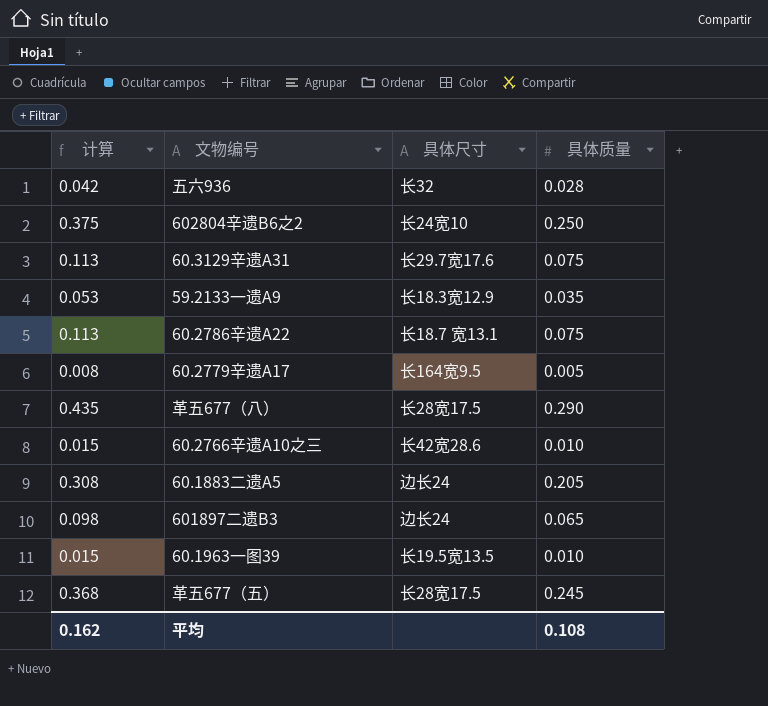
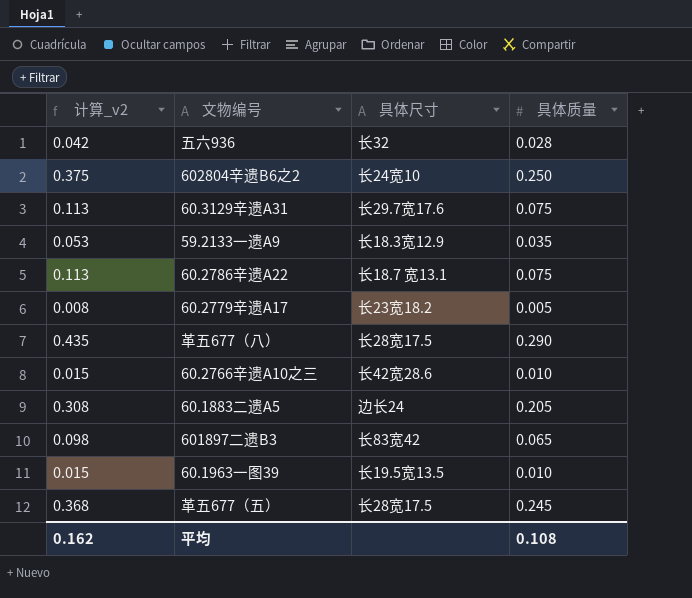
column name: 计算 -> 计算_v2
60.2779辛遗A17 | 具体尺寸: 长164宽9.5 -> 长23宽18.2
601897二遗B3 | 具体尺寸: 边长24 -> 长83宽42

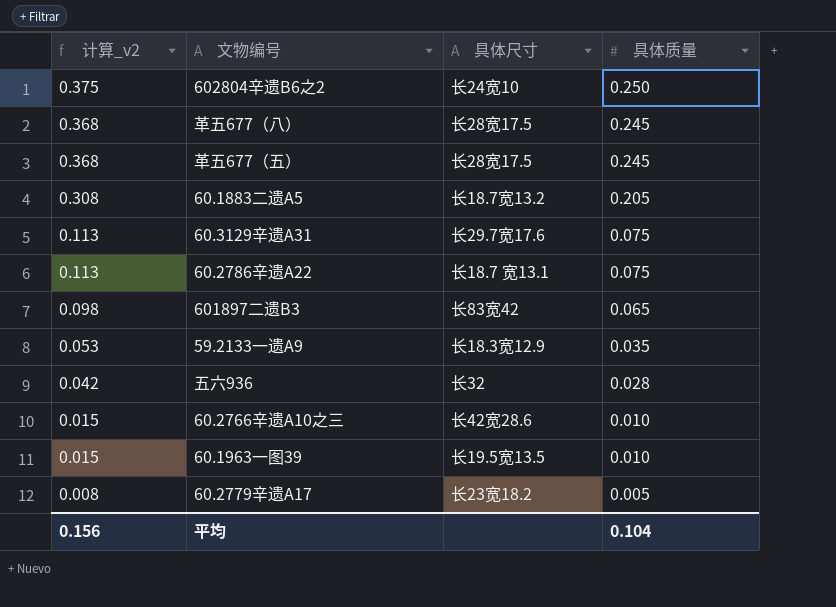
row order: none -> 计算_v2 descending
革五677（八） | 计算_v2: 0.435 -> 0.368
革五677（八） | 具体质量: 0.290 -> 0.245
60.1883二遗A5 | 具体尺寸: 边长24 -> 长18.7宽13.2
平均 | 计算_v2: 0.162 -> 0.156
平均 | 具体质量: 0.108 -> 0.104

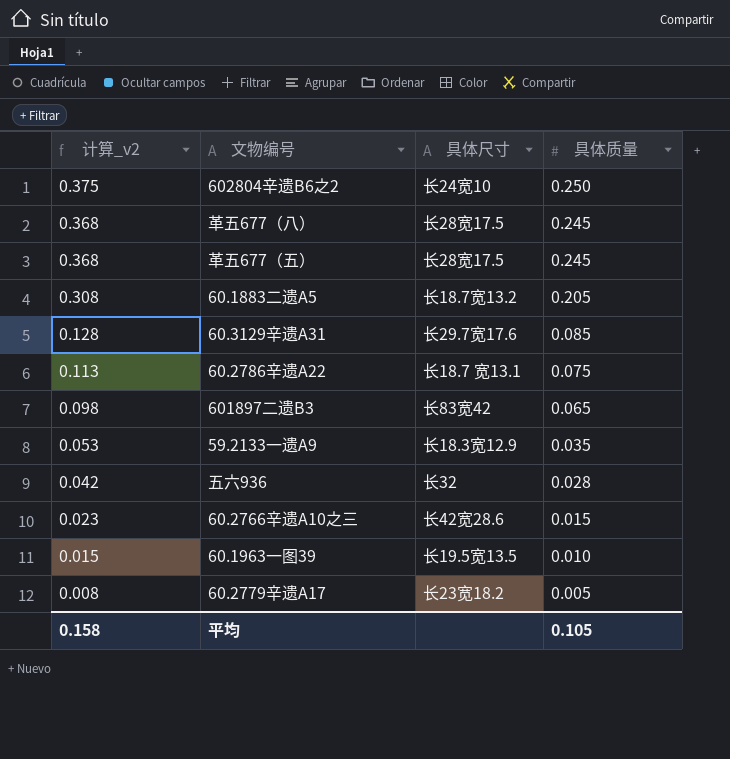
60.3129辛遗A31 | 计算_v2: 0.113 -> 0.128
60.3129辛遗A31 | 具体质量: 0.075 -> 0.085
60.2766辛遗A10之三 | 计算_v2: 0.015 -> 0.023
60.2766辛遗A10之三 | 具体质量: 0.010 -> 0.015
平均 | 计算_v2: 0.156 -> 0.158
平均 | 具体质量: 0.104 -> 0.105

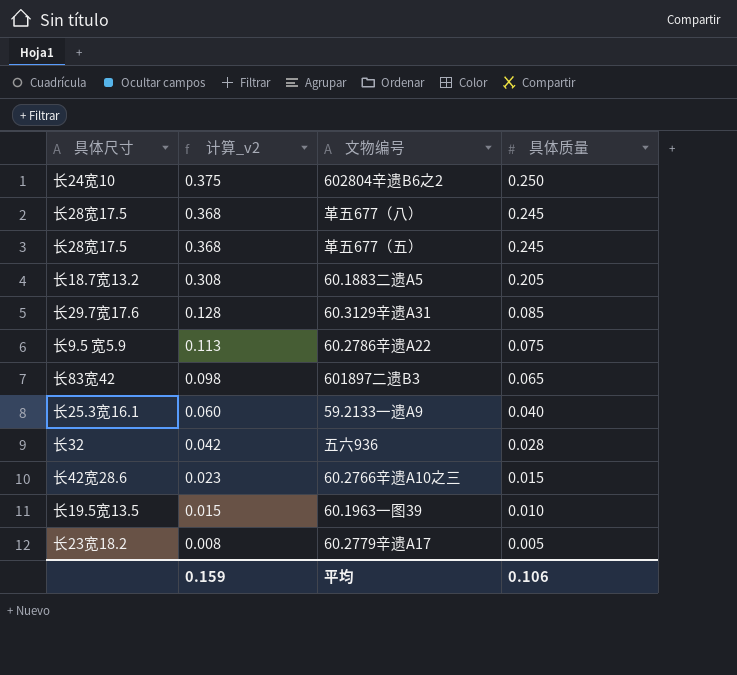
column 具体尺寸 | position: 3 -> 1
60.2786辛遗A22 | 具体尺寸: 长18.7 宽13.1 -> 长9.5 宽5.9
59.2133一遗A9 | 具体尺寸: 长18.3宽12.9 -> 长25.3宽16.1
59.2133一遗A9 | 计算_v2: 0.053 -> 0.060
59.2133一遗A9 | 具体质量: 0.035 -> 0.040
平均 | 计算_v2: 0.158 -> 0.159
平均 | 具体质量: 0.105 -> 0.106

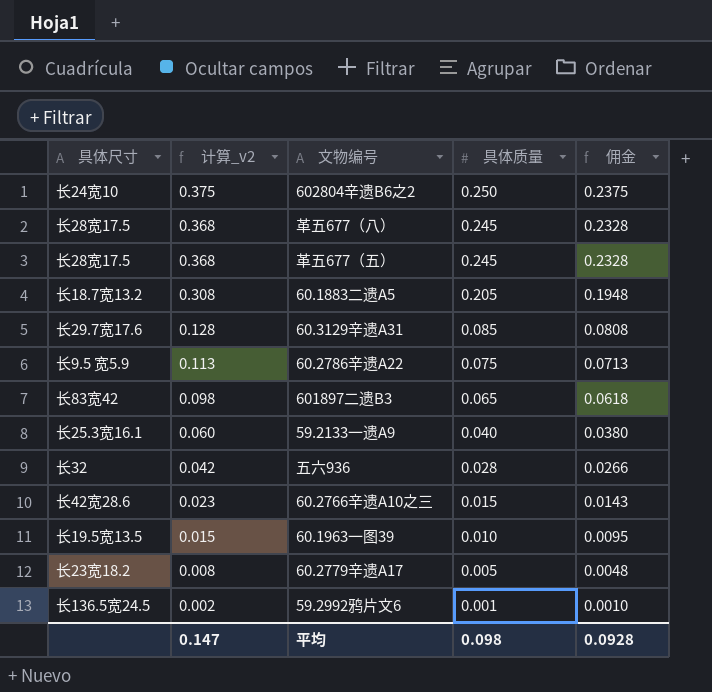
column 佣金 | formula: none -> [具体质量] * 0.95
row 59.2992鸦片文6: none -> 长136.5宽24.5 | 0.002 | 0.001 | 0.0010
平均 | 计算_v2: 0.159 -> 0.147
平均 | 具体质量: 0.106 -> 0.098

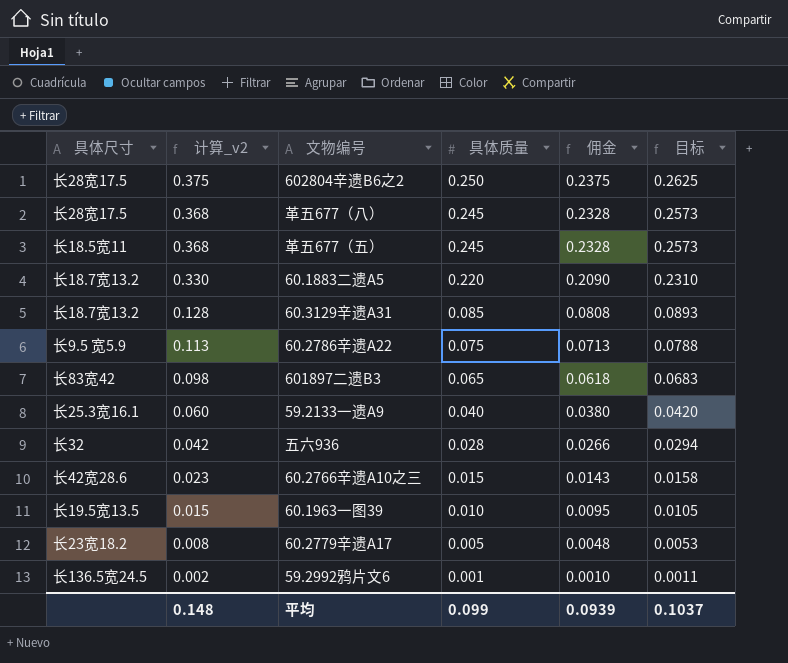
column 目标 | formula: none -> [具体质量] * 1.05
602804辛遗B6之2 | 具体尺寸: 长24宽10 -> 长28宽17.5
革五677（五） | 具体尺寸: 长28宽17.5 -> 长18.5宽11
60.1883二遗A5 | 计算_v2: 0.308 -> 0.330
60.1883二遗A5 | 具体质量: 0.205 -> 0.220
60.1883二遗A5 | 佣金: 0.1948 -> 0.2090
60.3129辛遗A31 | 具体尺寸: 长29.7宽17.6 -> 长18.7宽13.2
平均 | 计算_v2: 0.147 -> 0.148
平均 | 具体质量: 0.098 -> 0.099
平均 | 佣金: 0.0928 -> 0.0939

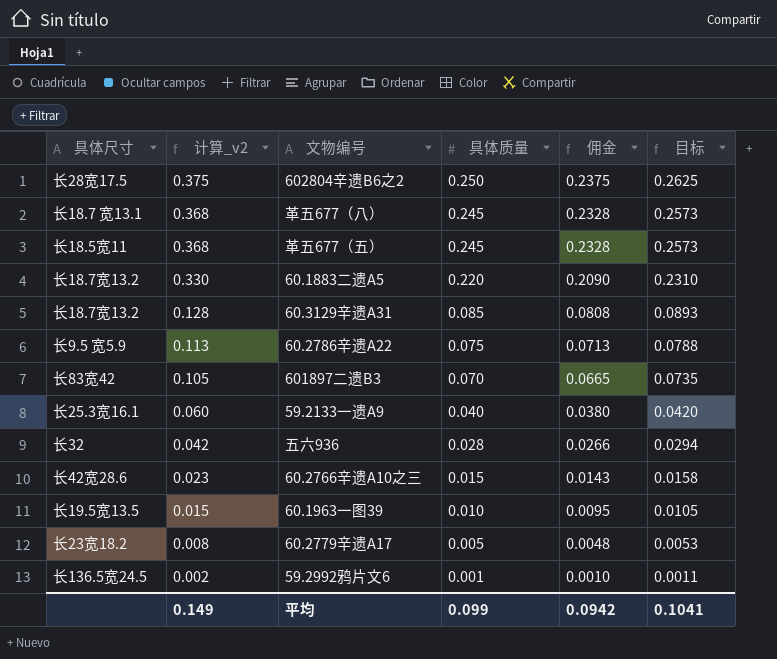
革五677（八） | 具体尺寸: 长28宽17.5 -> 长18.7 宽13.1
601897二遗B3 | 计算_v2: 0.098 -> 0.105
601897二遗B3 | 具体质量: 0.065 -> 0.070
601897二遗B3 | 佣金: 0.0618 -> 0.0665
601897二遗B3 | 目标: 0.0683 -> 0.0735
平均 | 计算_v2: 0.148 -> 0.149
平均 | 佣金: 0.0939 -> 0.0942
平均 | 目标: 0.1037 -> 0.1041

